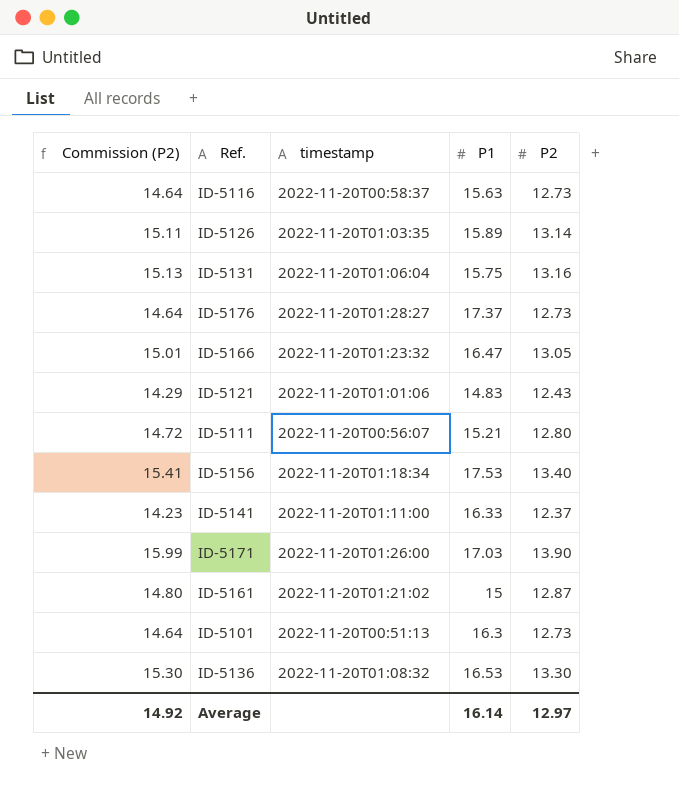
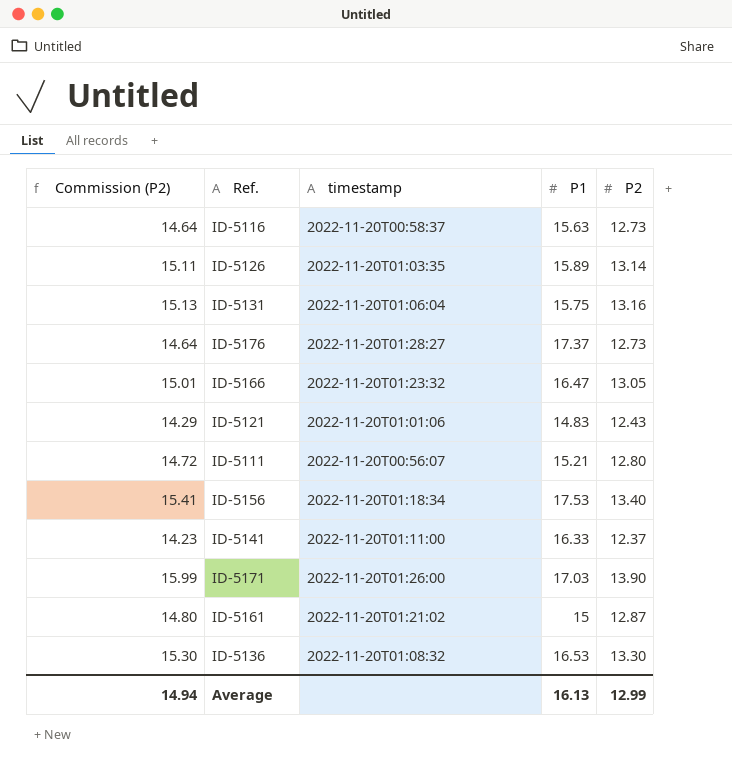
row ID-5101: 14.64 | 2022-11-20T00:51:13 | 16.3 | 12.73 -> none
Average | Commission (P2): 14.92 -> 14.94
Average | P1: 16.14 -> 16.13
Average | P2: 12.97 -> 12.99

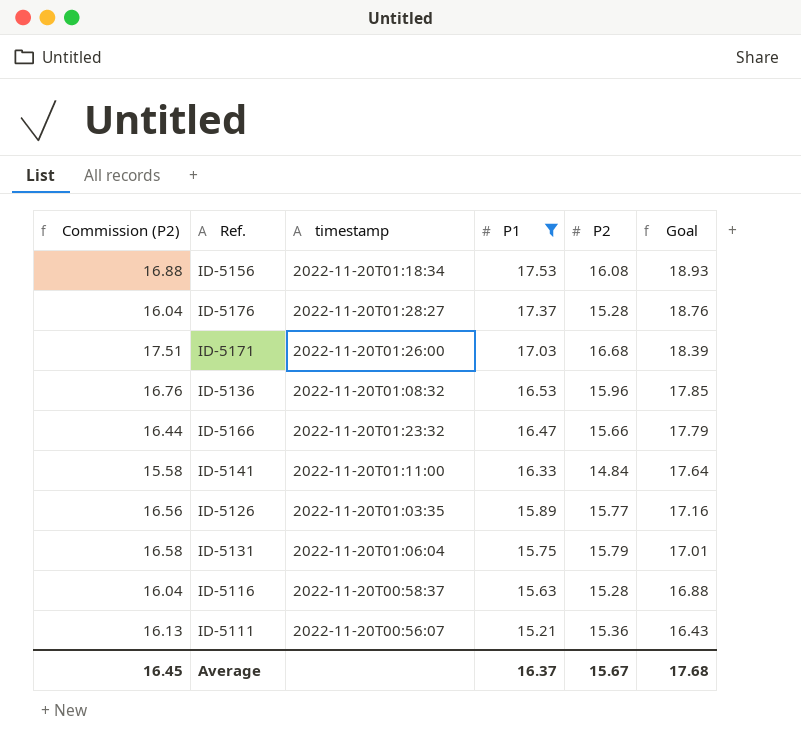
filter: none -> P1 >= 15.21
row order: none -> P1 descending
column Commission (P2) | formula: [P2] * 1.15 -> [P2] * 1.05
column Goal | formula: none -> [P1] * 1.08
ID-5156 | P2: 13.40 -> 16.08
ID-5176 | P2: 12.73 -> 15.28
ID-5171 | P2: 13.90 -> 16.68
ID-5136 | P2: 13.30 -> 15.96
ID-5166 | P2: 13.05 -> 15.66
ID-5141 | P2: 12.37 -> 14.84
ID-5126 | P2: 13.14 -> 15.77
ID-5131 | P2: 13.16 -> 15.79
ID-5116 | P2: 12.73 -> 15.28
ID-5111 | P2: 12.80 -> 15.36
Average | Commission (P2): 14.94 -> 16.45
Average | P1: 16.13 -> 16.37
Average | P2: 12.99 -> 15.67

